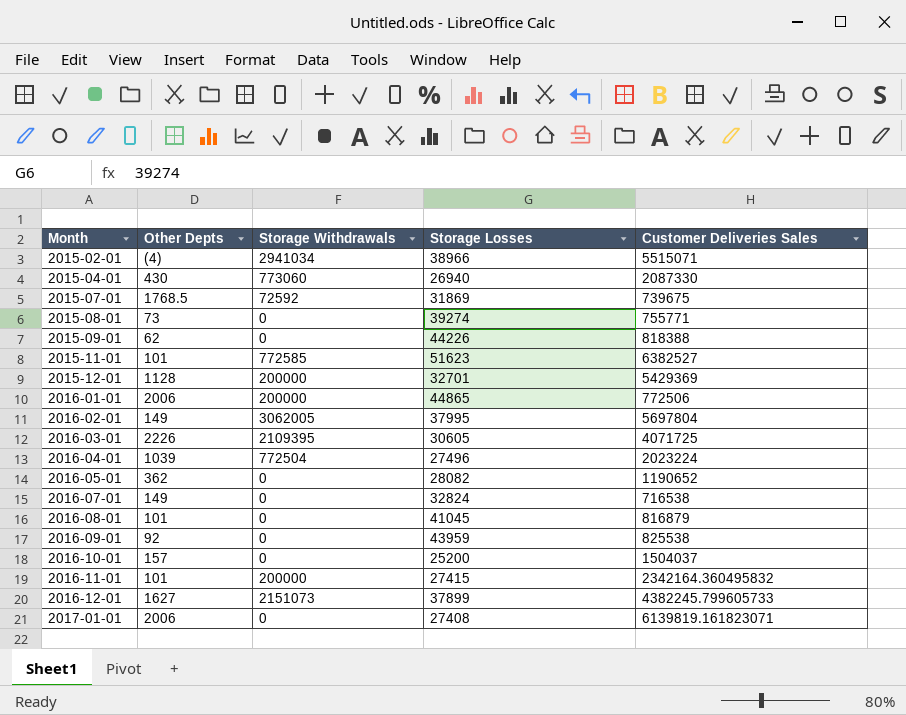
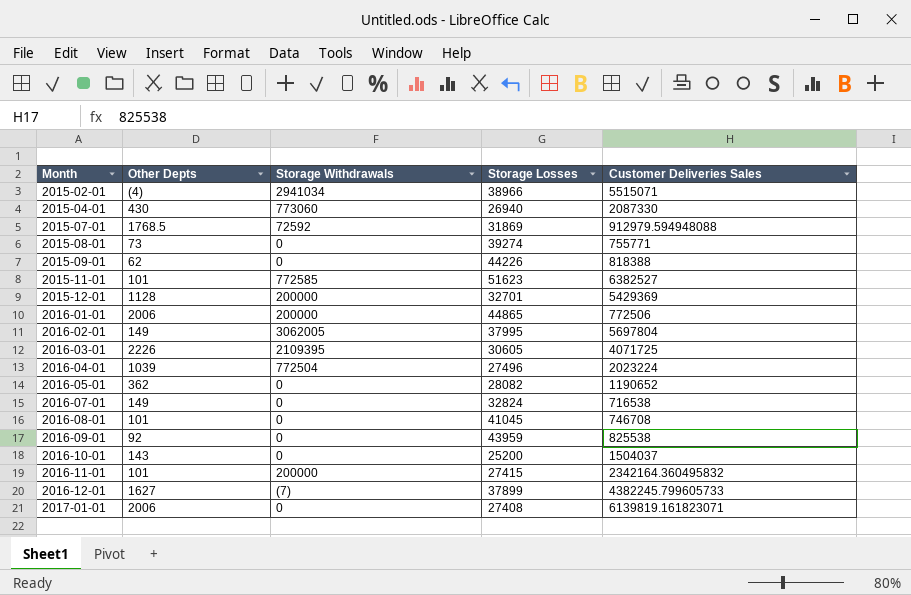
2015-07-01 | Customer Deliveries Sales: 739675 -> 912979.594948088
2016-08-01 | Customer Deliveries Sales: 816879 -> 746708
2016-10-01 | Other Depts: 157 -> 143
2016-12-01 | Storage Withdrawals: 2151073 -> (7)

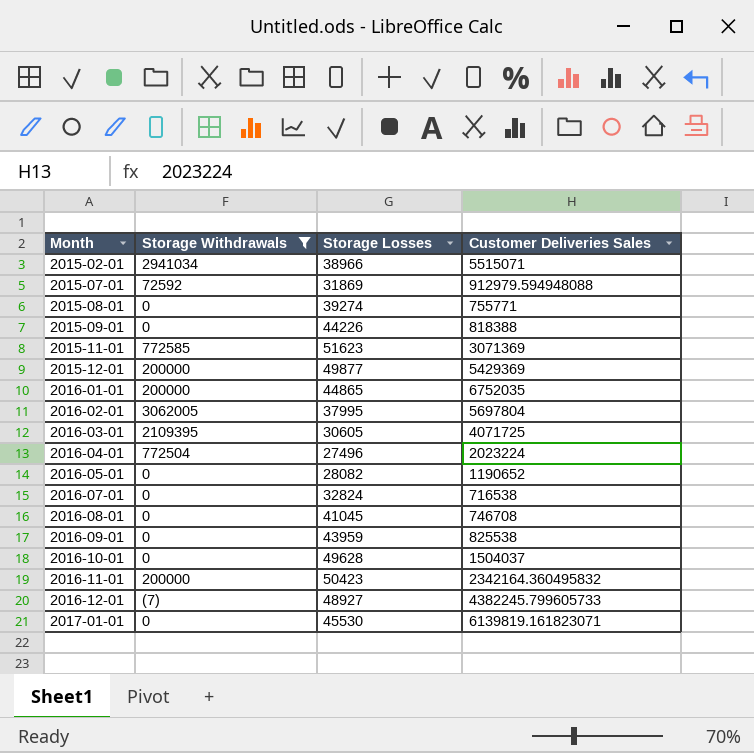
filter: none -> Storage Withdrawals != 773060
column Other Depts | position: 2 -> none
2015-11-01 | Customer Deliveries Sales: 6382527 -> 3071369
2015-12-01 | Storage Losses: 32701 -> 49877
2016-01-01 | Customer Deliveries Sales: 772506 -> 6752035
2016-10-01 | Storage Losses: 25200 -> 49628
2016-11-01 | Storage Losses: 27415 -> 50423
2016-12-01 | Storage Losses: 37899 -> 48927
2017-01-01 | Storage Losses: 27408 -> 45530

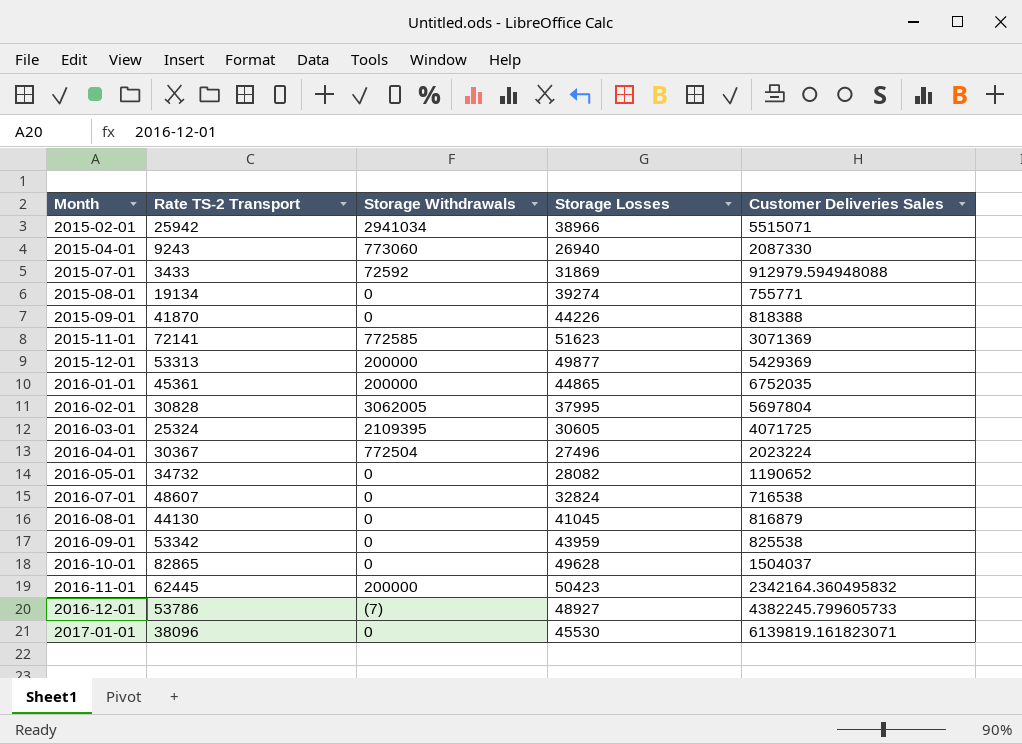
filter: Storage Withdrawals != 773060 -> none
column Rate TS-2 Transport | position: none -> 2
2016-08-01 | Customer Deliveries Sales: 746708 -> 816879

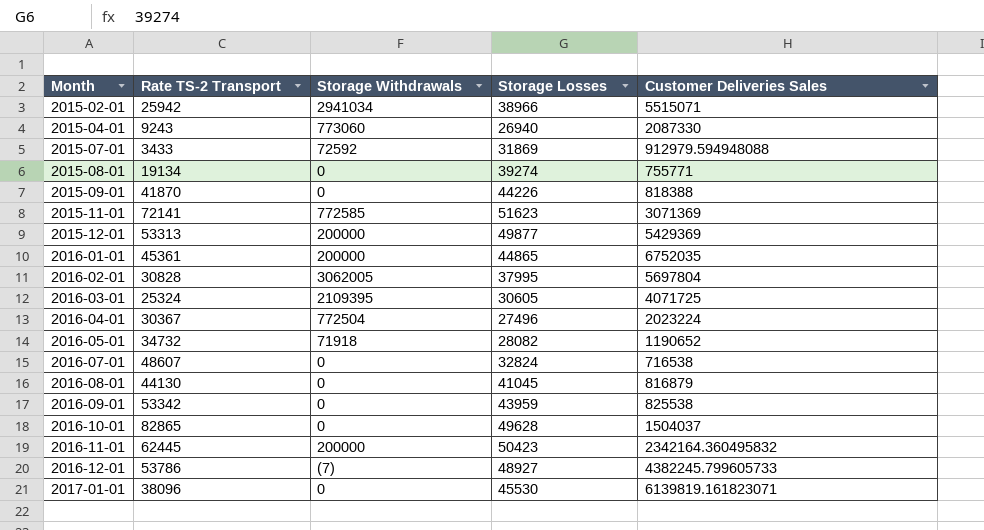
2016-05-01 | Storage Withdrawals: 0 -> 71918

